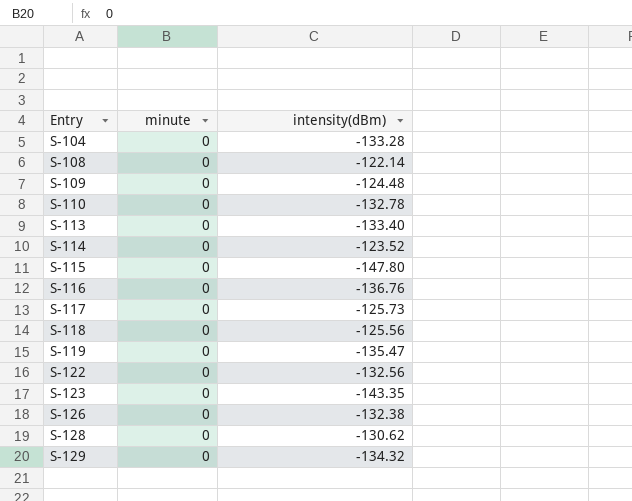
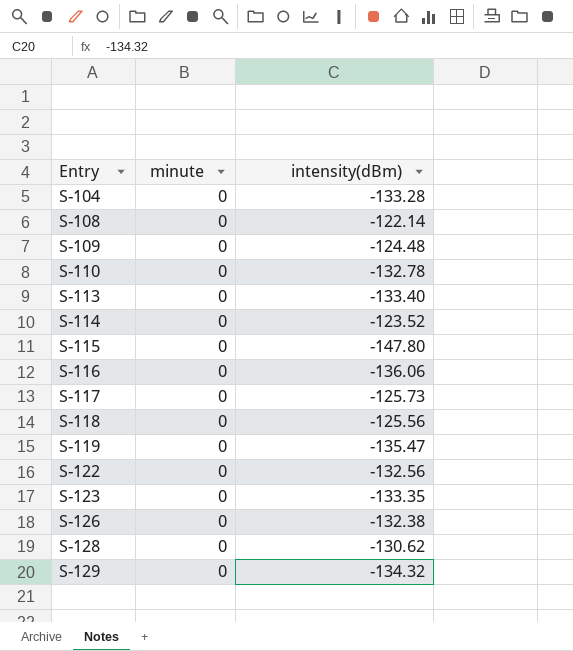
S-116 | intensity(dBm): -136.76 -> -136.06
S-123 | intensity(dBm): -143.35 -> -133.35

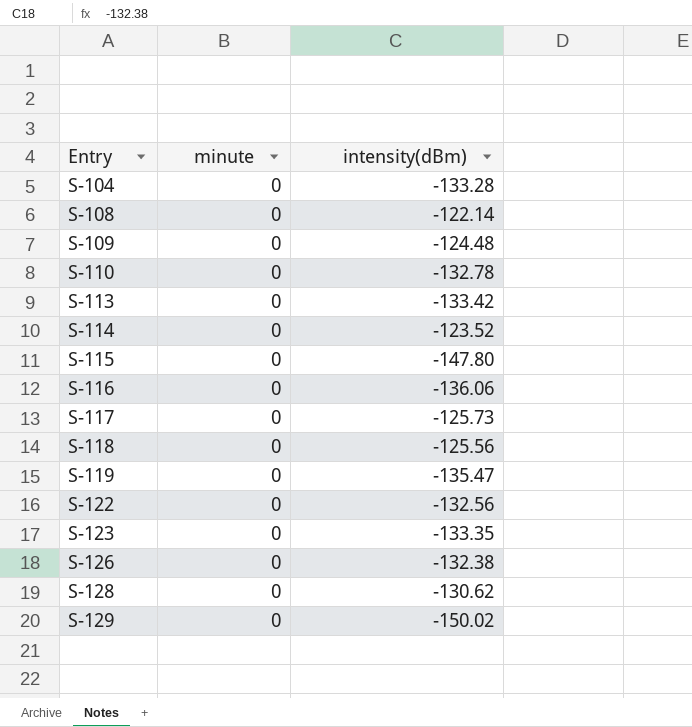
S-113 | intensity(dBm): -133.40 -> -133.42
S-129 | intensity(dBm): -134.32 -> -150.02

